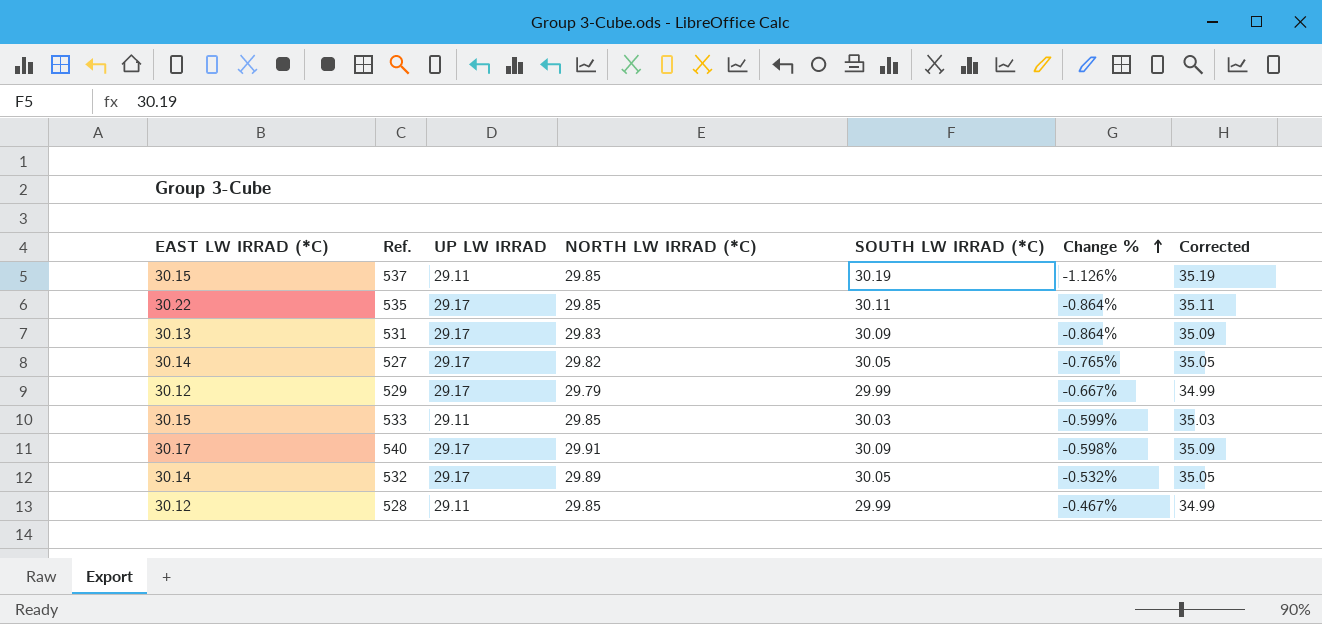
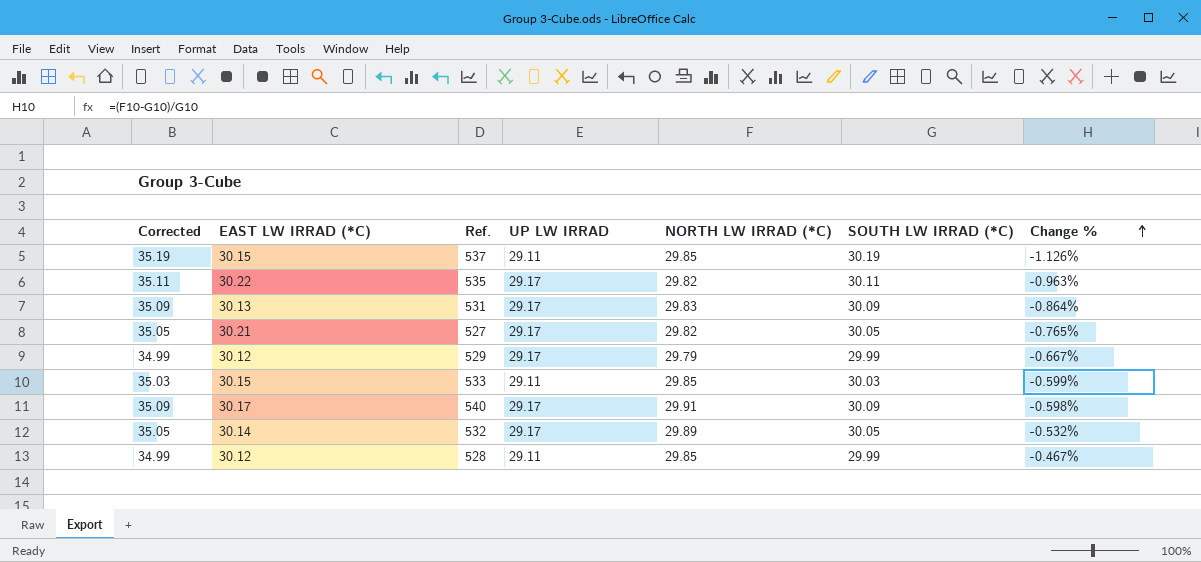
column Corrected | position: 7 -> 1
535 | NORTH LW IRRAD (*C): 29.85 -> 29.82
535 | Change %: -0.864% -> -0.963%
527 | EAST LW IRRAD (*C): 30.14 -> 30.21

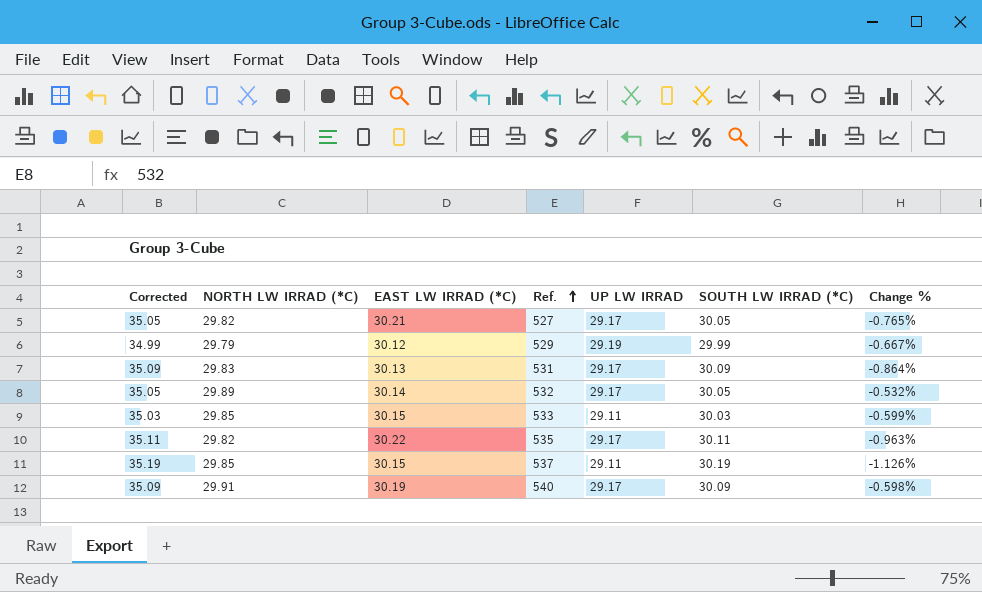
row order: Change % ascending -> Ref. ascending
column NORTH LW IRRAD (*C) | position: 5 -> 2
row 528: 34.99 | 30.12 | 29.11 | 29.85 | 29.99 | -0.467% -> none
529 | UP LW IRRAD: 29.17 -> 29.19
540 | EAST LW IRRAD (*C): 30.17 -> 30.19

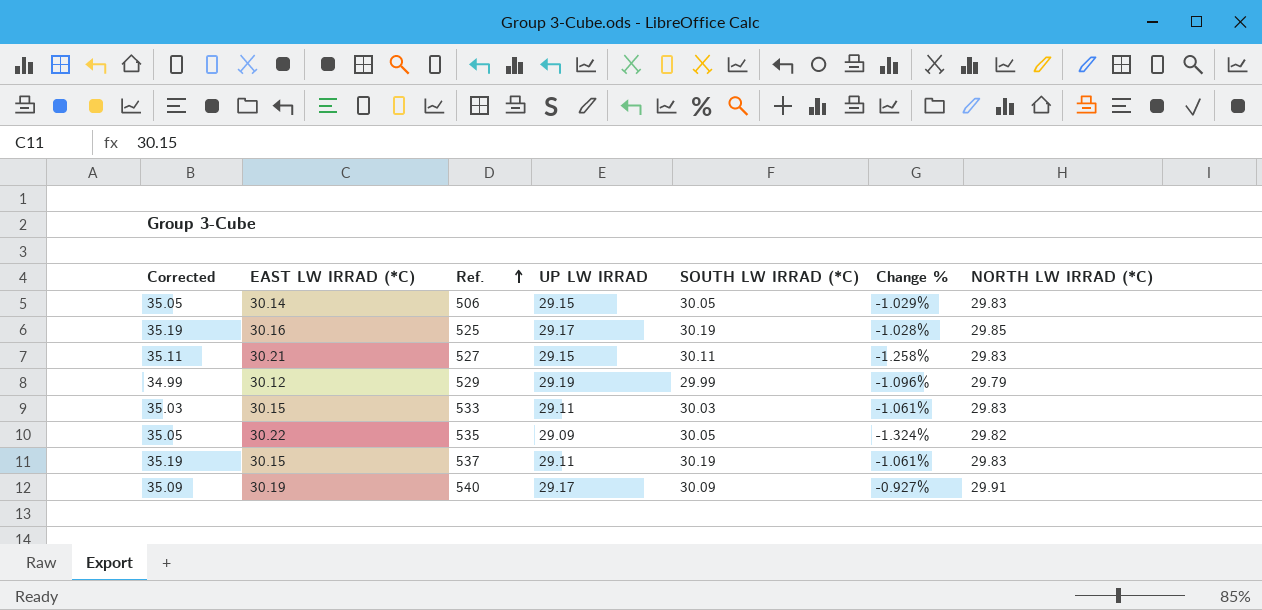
column Change % | formula: ([NORTH LW IRRAD (*C)] - [SOUTH LW IRRAD (*C)]) / [SOUTH LW IRRAD (*C)] -> ([NORTH LW IRRAD (*C)] - [EAST LW IRRAD (*C)]) / [EAST LW IRRAD (*C)]
column NORTH LW IRRAD (*C) | position: 2 -> 7
row 531: 35.09 | 29.83 | 30.13 | 29.17 | 30.09 | -0.864% -> none
row 532: 35.05 | 29.89 | 30.14 | 29.17 | 30.05 | -0.532% -> none
row 506: none -> 35.05 | 30.14 | 29.15 | 30.05 | -1.029% | 29.83
row 525: none -> 35.19 | 30.16 | 29.17 | 30.19 | -1.028% | 29.85
527 | Corrected: 35.05 -> 35.11
527 | UP LW IRRAD: 29.17 -> 29.15
527 | SOUTH LW IRRAD (*C): 30.05 -> 30.11
527 | NORTH LW IRRAD (*C): 29.82 -> 29.83
533 | NORTH LW IRRAD (*C): 29.85 -> 29.83
535 | Corrected: 35.11 -> 35.05
535 | UP LW IRRAD: 29.17 -> 29.09
535 | SOUTH LW IRRAD (*C): 30.11 -> 30.05
537 | NORTH LW IRRAD (*C): 29.85 -> 29.83

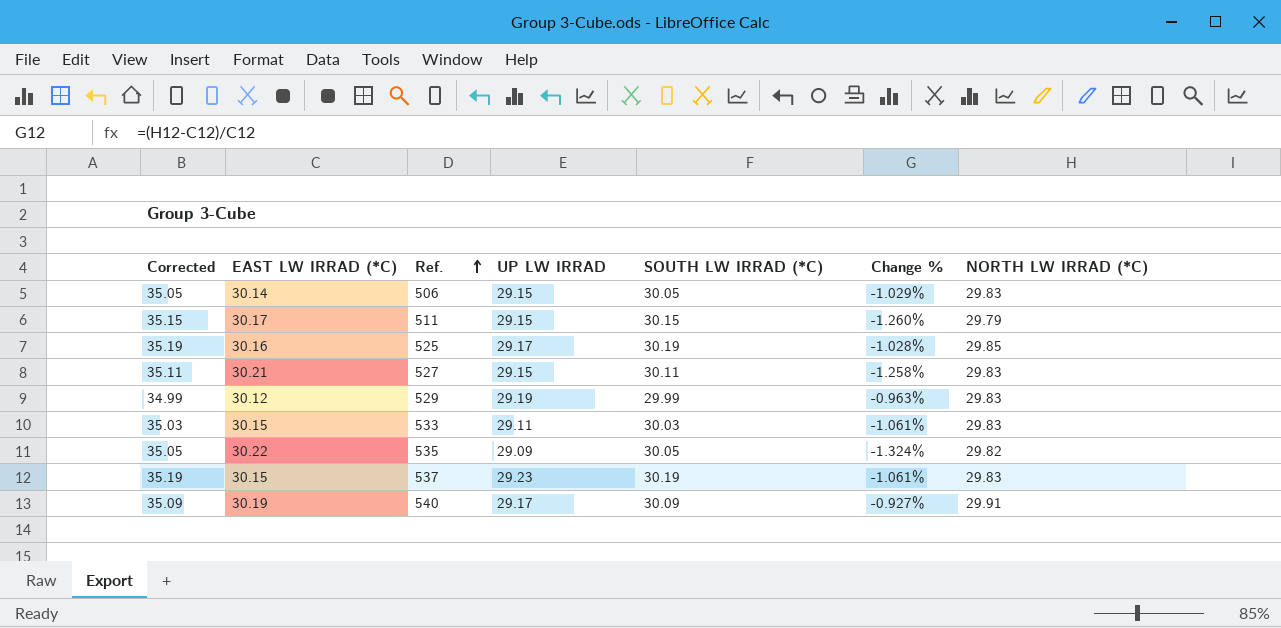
row 511: none -> 35.15 | 30.17 | 29.15 | 30.15 | -1.260% | 29.79
529 | Change %: -1.096% -> -0.963%
529 | NORTH LW IRRAD (*C): 29.79 -> 29.83
537 | UP LW IRRAD: 29.11 -> 29.23

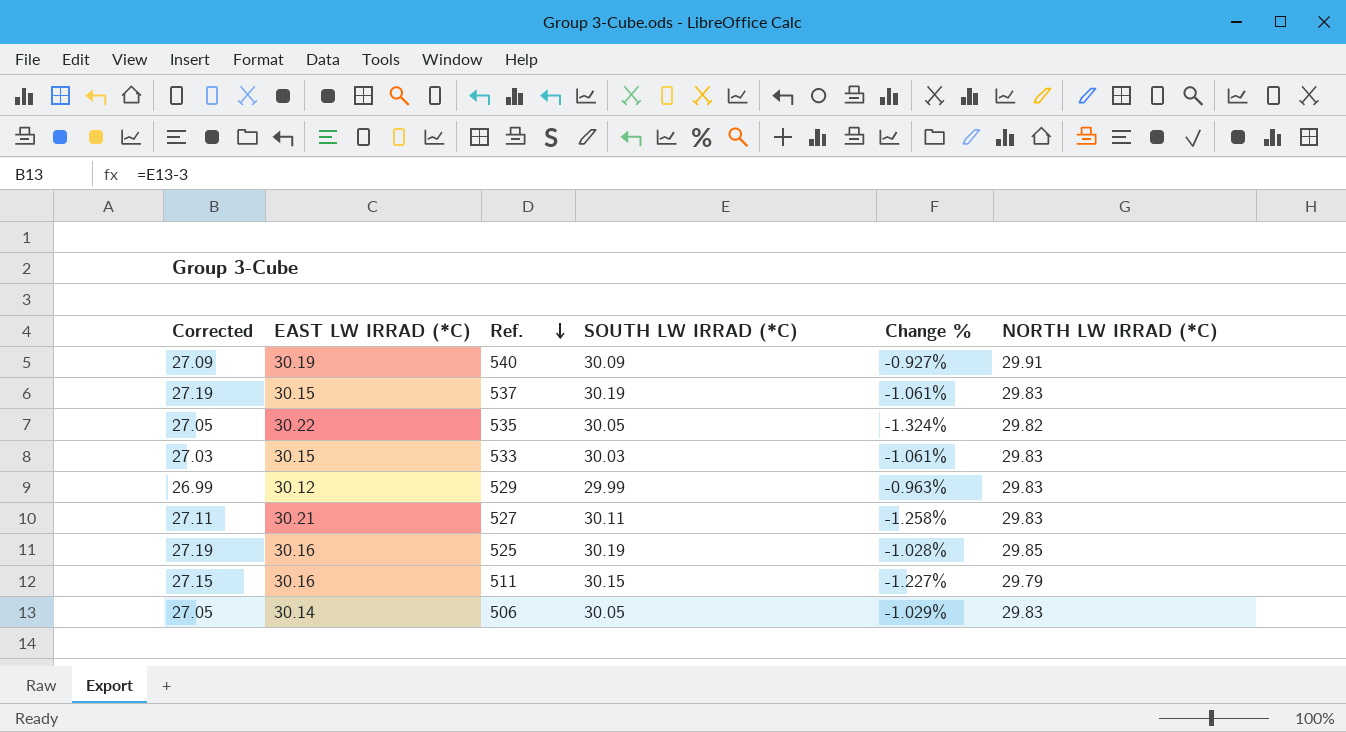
row order: Ref. ascending -> Ref. descending
column UP LW IRRAD | position: 4 -> none
column Corrected | formula: [SOUTH LW IRRAD (*C)] + 5 -> [SOUTH LW IRRAD (*C)] - 3
511 | EAST LW IRRAD (*C): 30.17 -> 30.16
511 | Change %: -1.260% -> -1.227%

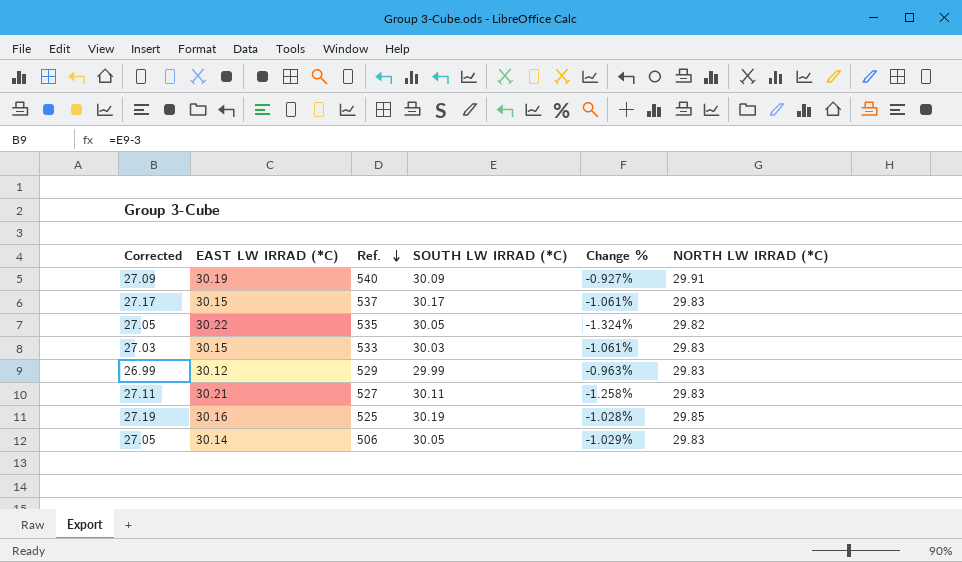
row 511: 27.15 | 30.16 | 30.15 | -1.227% | 29.79 -> none
537 | Corrected: 27.19 -> 27.17
537 | SOUTH LW IRRAD (*C): 30.19 -> 30.17

